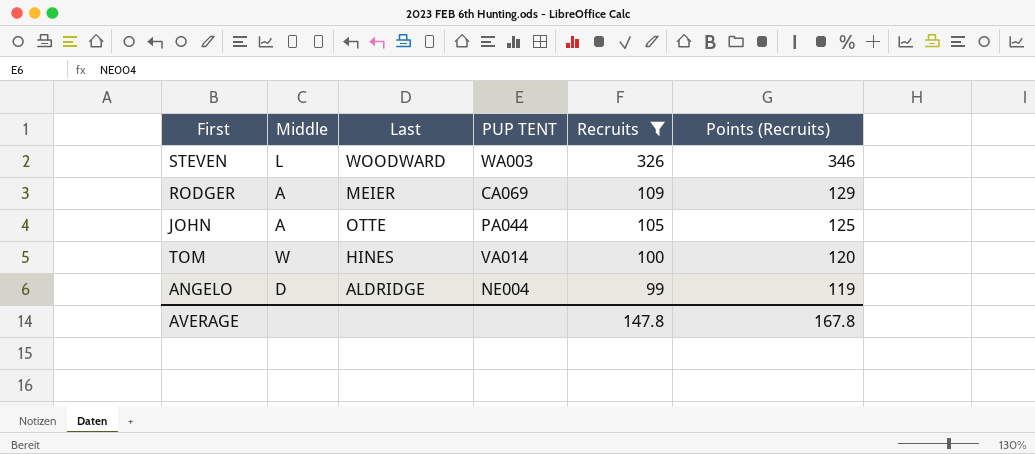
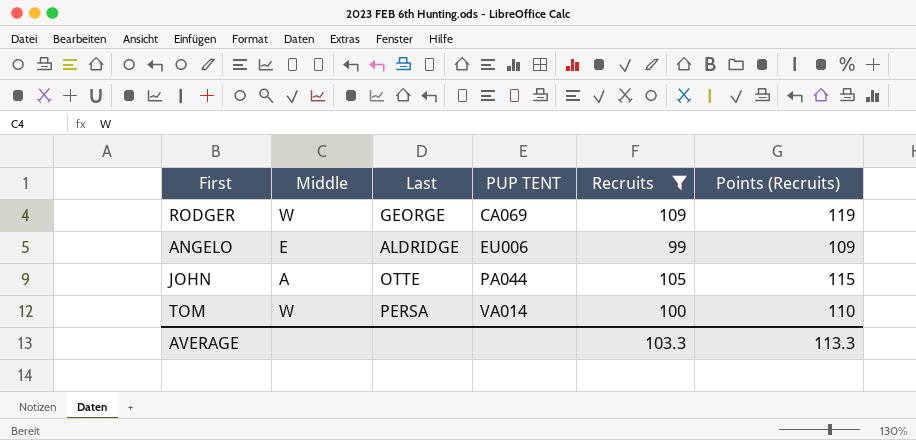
row order: Recruits descending -> PUP TENT ascending
column Points (Recruits) | formula: [Recruits] + 20 -> [Recruits] + 10
row STEVEN: L | WOODWARD | WA003 | 326 | 346 -> none
RODGER | Middle: A -> W
RODGER | Last: MEIER -> GEORGE
ANGELO | Middle: D -> E
ANGELO | PUP TENT: NE004 -> EU006
TOM | Last: HINES -> PERSA
AVERAGE | Recruits: 147.8 -> 103.3
AVERAGE | Points (Recruits): 167.8 -> 113.3

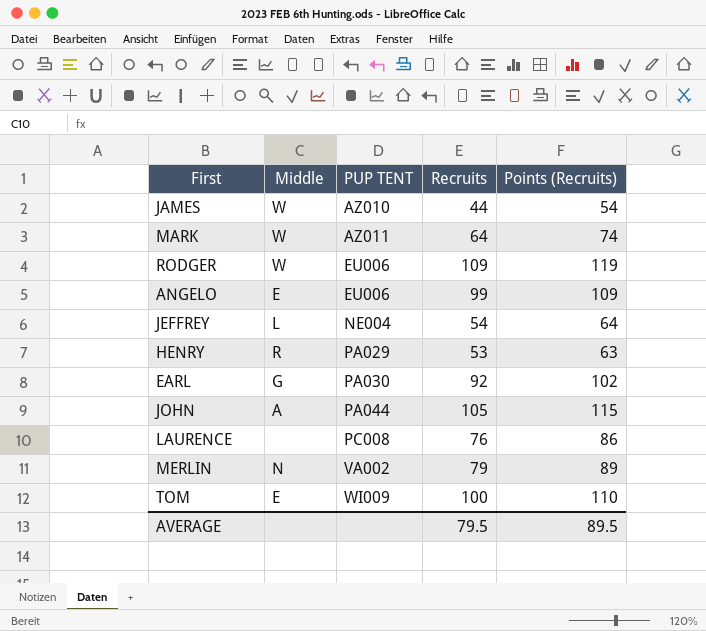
filter: Recruits >= 99 -> none
column Last | position: 3 -> none
RODGER | PUP TENT: CA069 -> EU006
TOM | Middle: W -> E
TOM | PUP TENT: VA014 -> WI009
AVERAGE | Recruits: 103.3 -> 79.5
AVERAGE | Points (Recruits): 113.3 -> 89.5

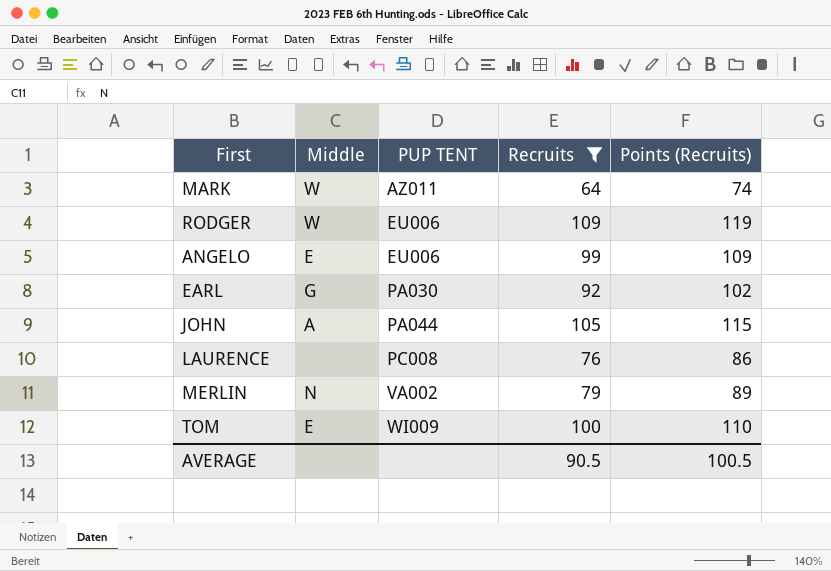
filter: none -> Recruits >= 64
AVERAGE | Recruits: 79.5 -> 90.5
AVERAGE | Points (Recruits): 89.5 -> 100.5

